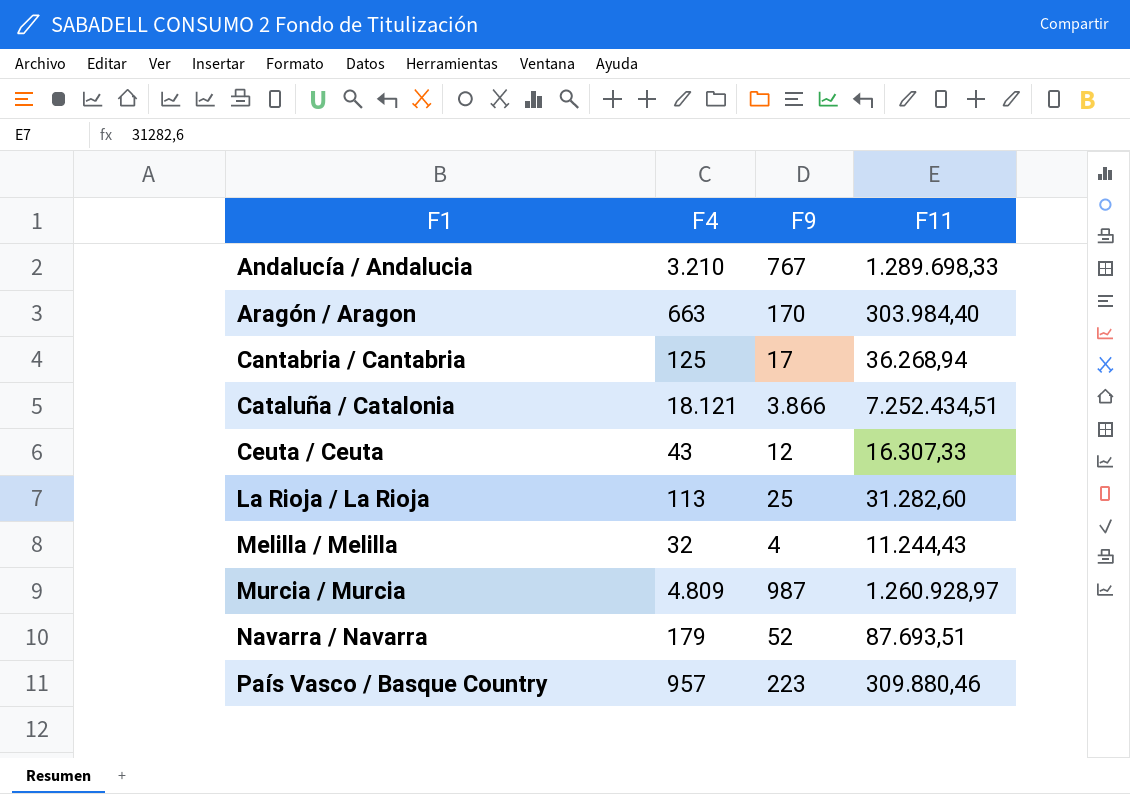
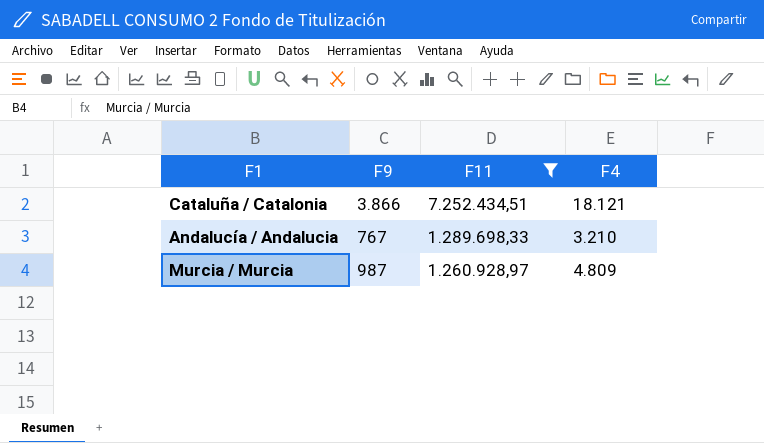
filter: none -> F11 >= 1.260.928,97
row order: F1 ascending -> F11 descending
column F4 | position: 2 -> 4

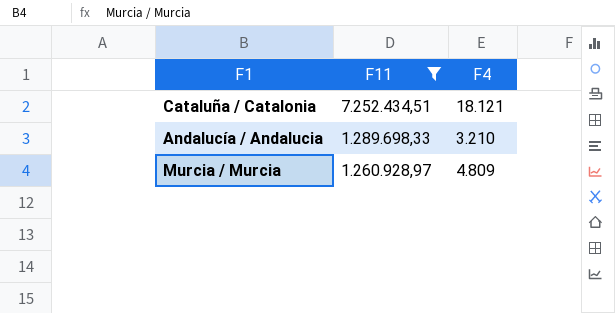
column F9 | position: 2 -> none

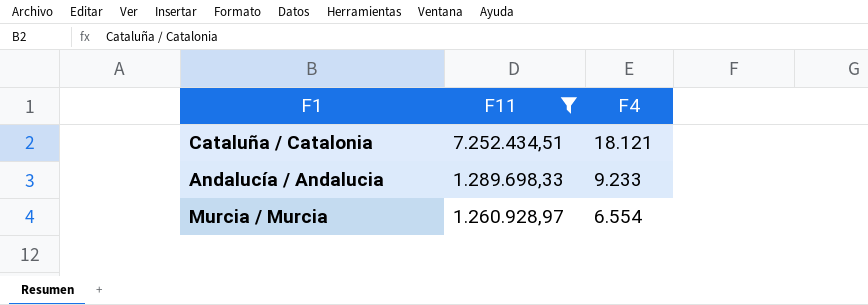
Andalucía / Andalucia | F4: 3.210 -> 9.233
Murcia / Murcia | F4: 4.809 -> 6.554

